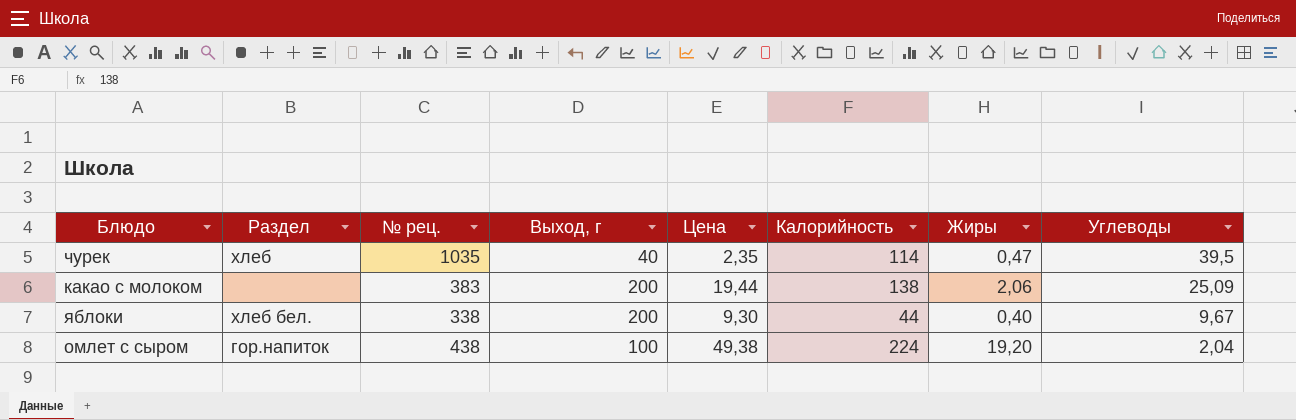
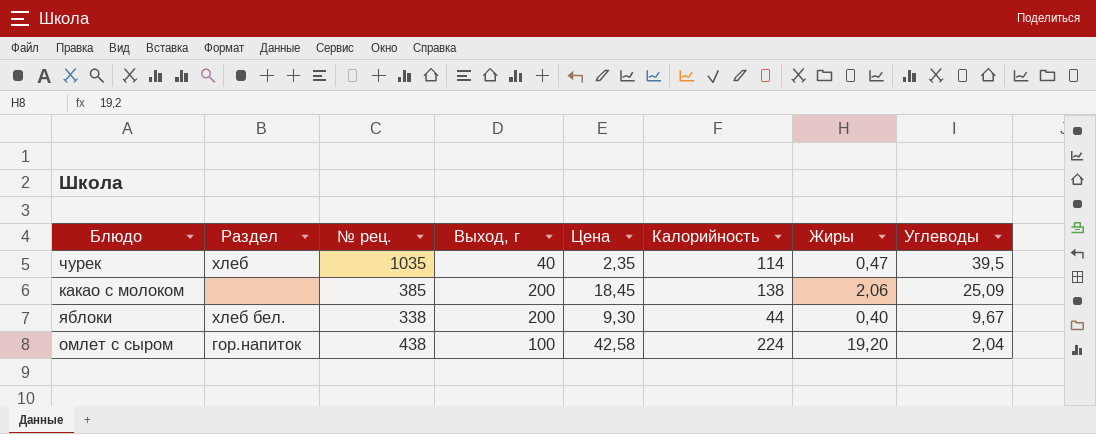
какао с молоком | № рец.: 383 -> 385
какао с молоком | Цена: 19,44 -> 18,45
омлет с сыром | Цена: 49,38 -> 42,58

